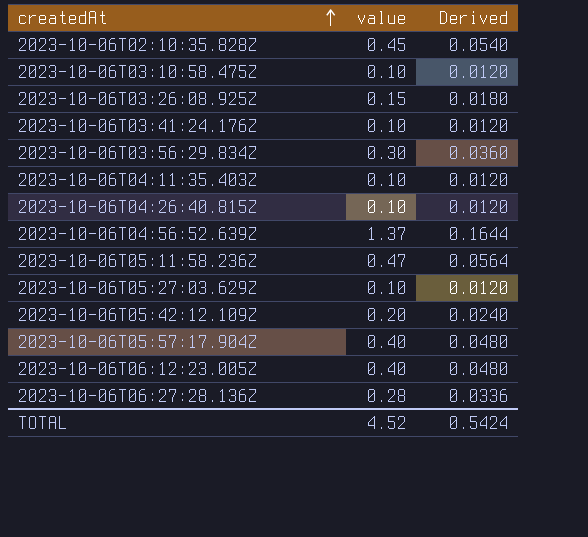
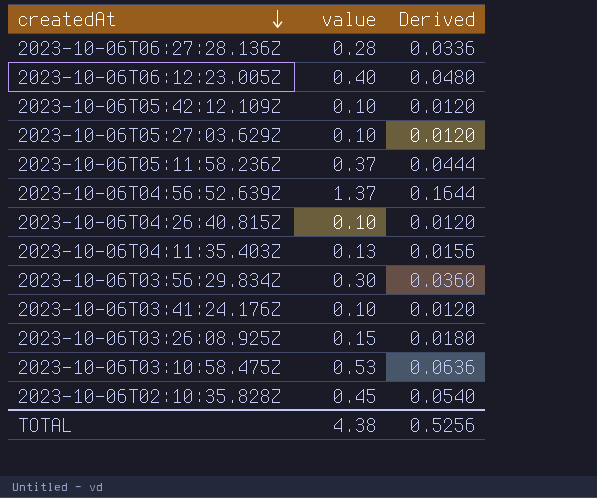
row order: createdAt ascending -> createdAt descending
row 2023-10-06T05:57:17.904Z: 0.40 | 0.0480 -> none
2023-10-06T05:42:12.109Z | value: 0.20 -> 0.10
2023-10-06T05:42:12.109Z | Derived: 0.0240 -> 0.0120
2023-10-06T05:11:58.236Z | value: 0.47 -> 0.37
2023-10-06T05:11:58.236Z | Derived: 0.0564 -> 0.0444
2023-10-06T04:11:35.403Z | value: 0.10 -> 0.13
2023-10-06T04:11:35.403Z | Derived: 0.0120 -> 0.0156
2023-10-06T03:10:58.475Z | value: 0.10 -> 0.53
2023-10-06T03:10:58.475Z | Derived: 0.0120 -> 0.0636
TOTAL | value: 4.52 -> 4.38
TOTAL | Derived: 0.5424 -> 0.5256

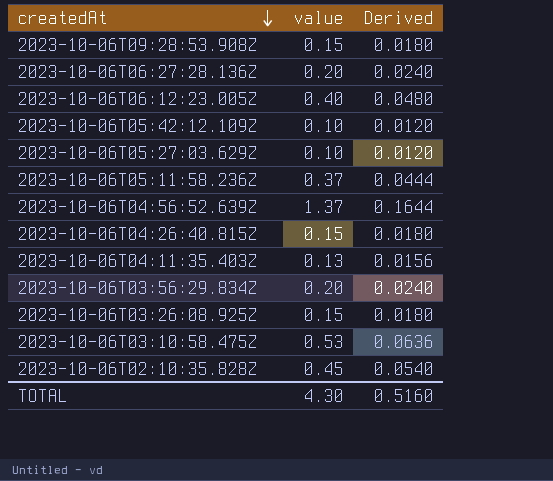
row 2023-10-06T03:41:24.176Z: 0.10 | 0.0120 -> none
row 2023-10-06T09:28:53.908Z: none -> 0.15 | 0.0180
2023-10-06T06:27:28.136Z | value: 0.28 -> 0.20
2023-10-06T06:27:28.136Z | Derived: 0.0336 -> 0.0240
2023-10-06T04:26:40.815Z | value: 0.10 -> 0.15
2023-10-06T04:26:40.815Z | Derived: 0.0120 -> 0.0180
2023-10-06T03:56:29.834Z | value: 0.30 -> 0.20
2023-10-06T03:56:29.834Z | Derived: 0.0360 -> 0.0240
TOTAL | value: 4.38 -> 4.30
TOTAL | Derived: 0.5256 -> 0.5160

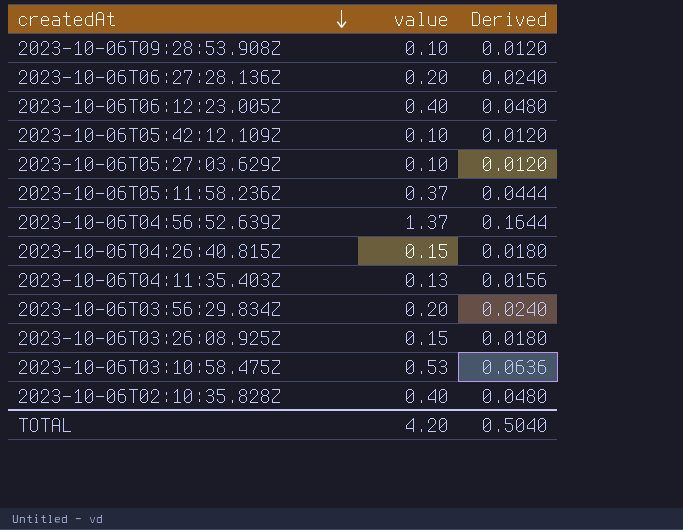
2023-10-06T09:28:53.908Z | value: 0.15 -> 0.10
2023-10-06T09:28:53.908Z | Derived: 0.0180 -> 0.0120
2023-10-06T02:10:35.828Z | value: 0.45 -> 0.40
2023-10-06T02:10:35.828Z | Derived: 0.0540 -> 0.0480
TOTAL | value: 4.30 -> 4.20
TOTAL | Derived: 0.5160 -> 0.5040

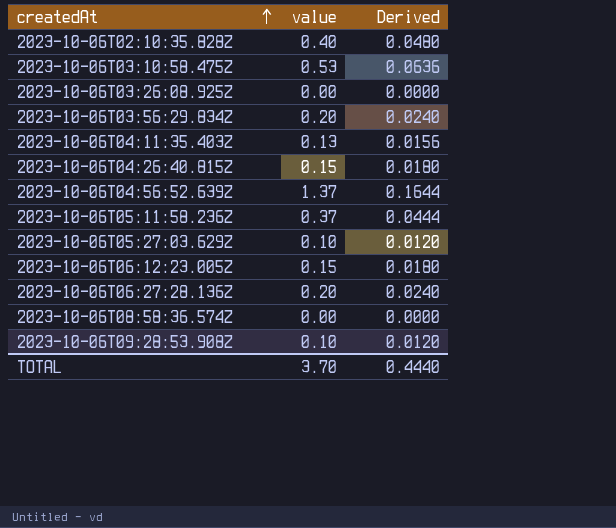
row order: createdAt descending -> createdAt ascending
row 2023-10-06T05:42:12.109Z: 0.10 | 0.0120 -> none
2023-10-06T03:26:08.925Z | value: 0.15 -> 0.00
2023-10-06T03:26:08.925Z | Derived: 0.0180 -> 0.0000
2023-10-06T06:12:23.005Z | value: 0.40 -> 0.15
2023-10-06T06:12:23.005Z | Derived: 0.0480 -> 0.0180
row 2023-10-06T08:58:36.574Z: none -> 0.00 | 0.0000
TOTAL | value: 4.20 -> 3.70
TOTAL | Derived: 0.5040 -> 0.4440

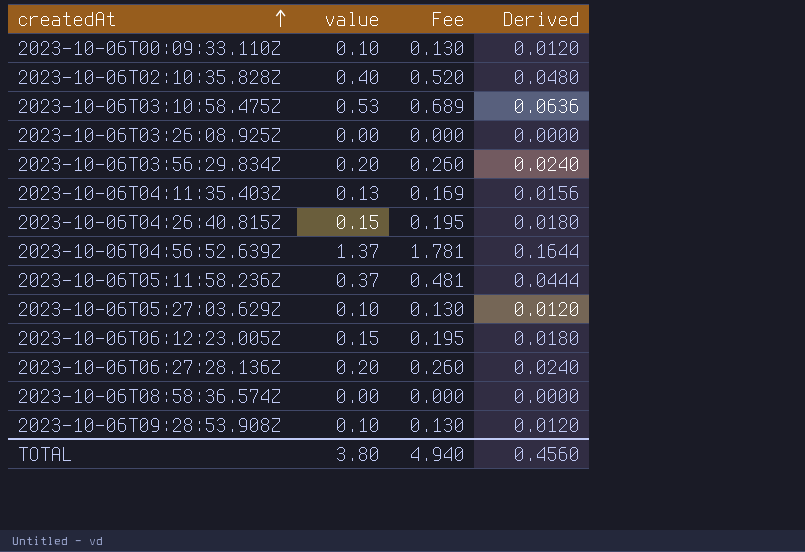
column Fee | formula: none -> [value] * 1.3
row 2023-10-06T00:09:33.110Z: none -> 0.10 | 0.130 | 0.0120
TOTAL | value: 3.70 -> 3.80
TOTAL | Derived: 0.4440 -> 0.4560

